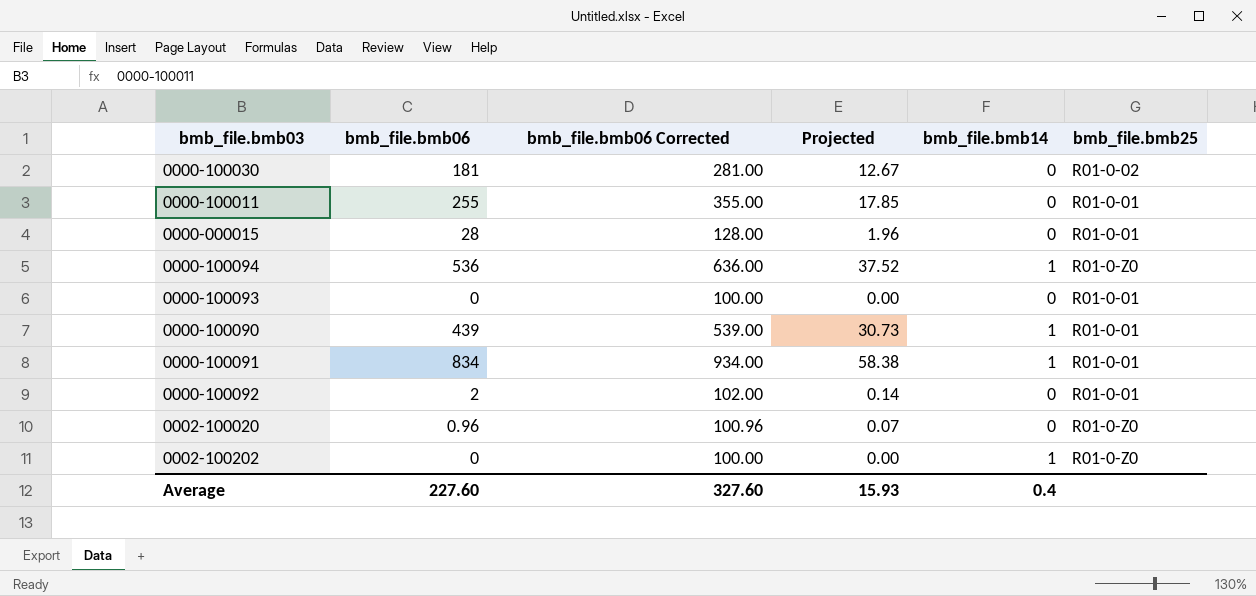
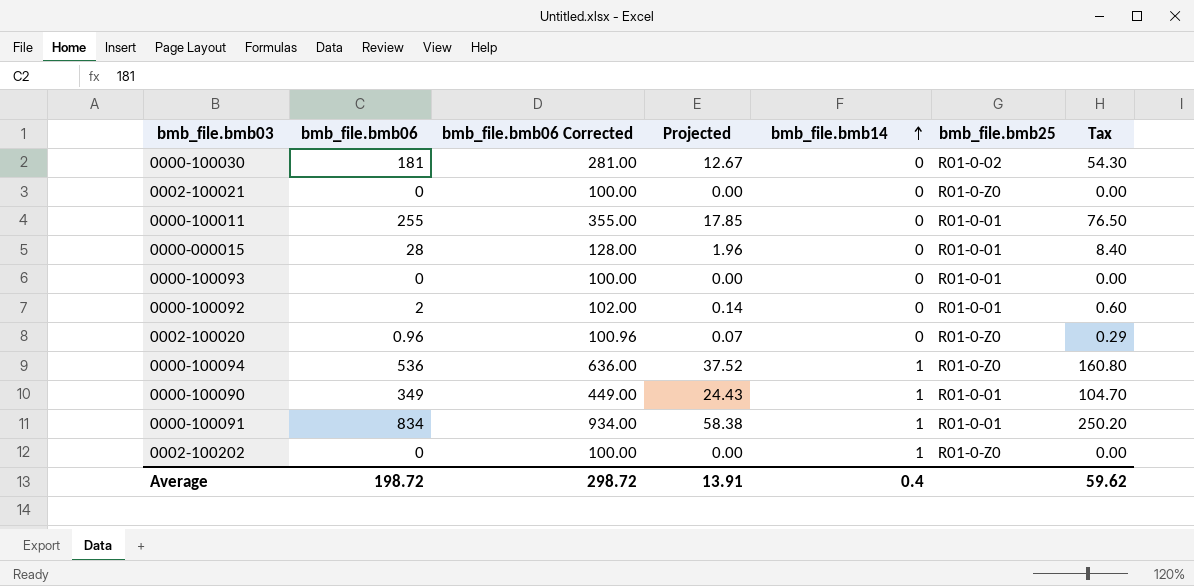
row order: none -> bmb_file.bmb14 ascending
column Tax | formula: none -> [bmb_file.bmb06] * 0.3
row 0002-100021: none -> 0 | 100.00 | 0.00 | 0 | R01-0-Z0 | 0.00
0000-100090 | bmb_file.bmb06: 439 -> 349
0000-100090 | bmb_file.bmb06 Corrected: 539.00 -> 449.00
0000-100090 | Projected: 30.73 -> 24.43
Average | bmb_file.bmb06: 227.60 -> 198.72
Average | bmb_file.bmb06 Corrected: 327.60 -> 298.72
Average | Projected: 15.93 -> 13.91

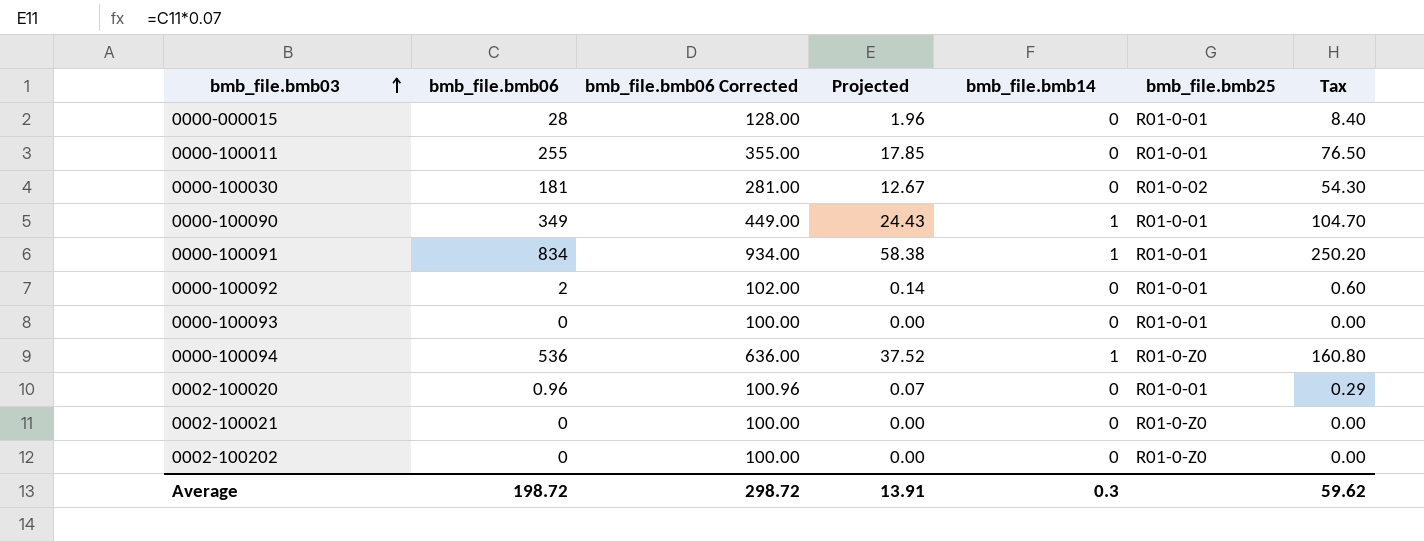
row order: bmb_file.bmb14 ascending -> bmb_file.bmb03 ascending
0002-100020 | bmb_file.bmb25: R01-0-Z0 -> R01-0-01
0002-100202 | bmb_file.bmb14: 1 -> 0
Average | bmb_file.bmb14: 0.4 -> 0.3

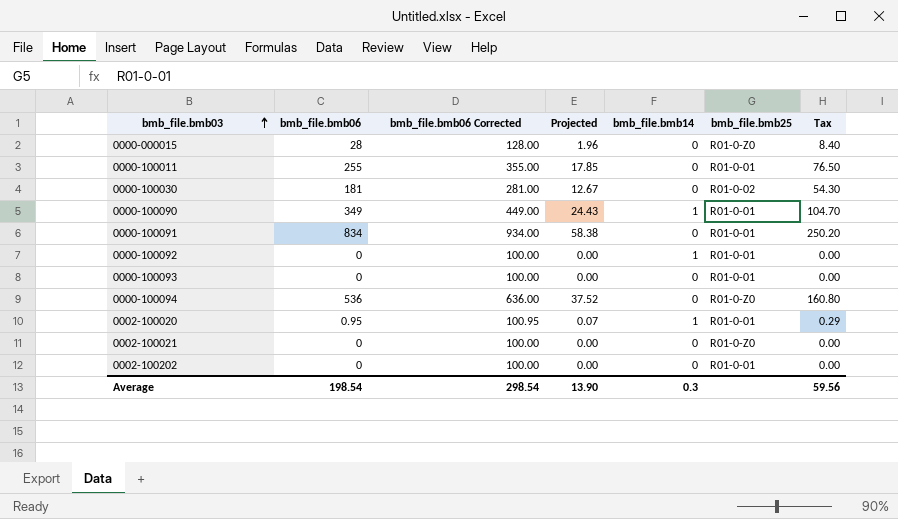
0000-000015 | bmb_file.bmb25: R01-0-01 -> R01-0-Z0
0000-100091 | bmb_file.bmb14: 1 -> 0
0000-100092 | bmb_file.bmb06: 2 -> 0
0000-100092 | bmb_file.bmb06 Corrected: 102.00 -> 100.00
0000-100092 | Projected: 0.14 -> 0.00
0000-100092 | bmb_file.bmb14: 0 -> 1
0000-100092 | Tax: 0.60 -> 0.00
0000-100094 | bmb_file.bmb14: 1 -> 0
0002-100020 | bmb_file.bmb06: 0.96 -> 0.95
0002-100020 | bmb_file.bmb06 Corrected: 100.96 -> 100.95
0002-100020 | bmb_file.bmb14: 0 -> 1
0002-100202 | bmb_file.bmb25: R01-0-Z0 -> R01-0-01
Average | bmb_file.bmb06: 198.72 -> 198.54
Average | bmb_file.bmb06 Corrected: 298.72 -> 298.54
Average | Projected: 13.91 -> 13.90
Average | Tax: 59.62 -> 59.56

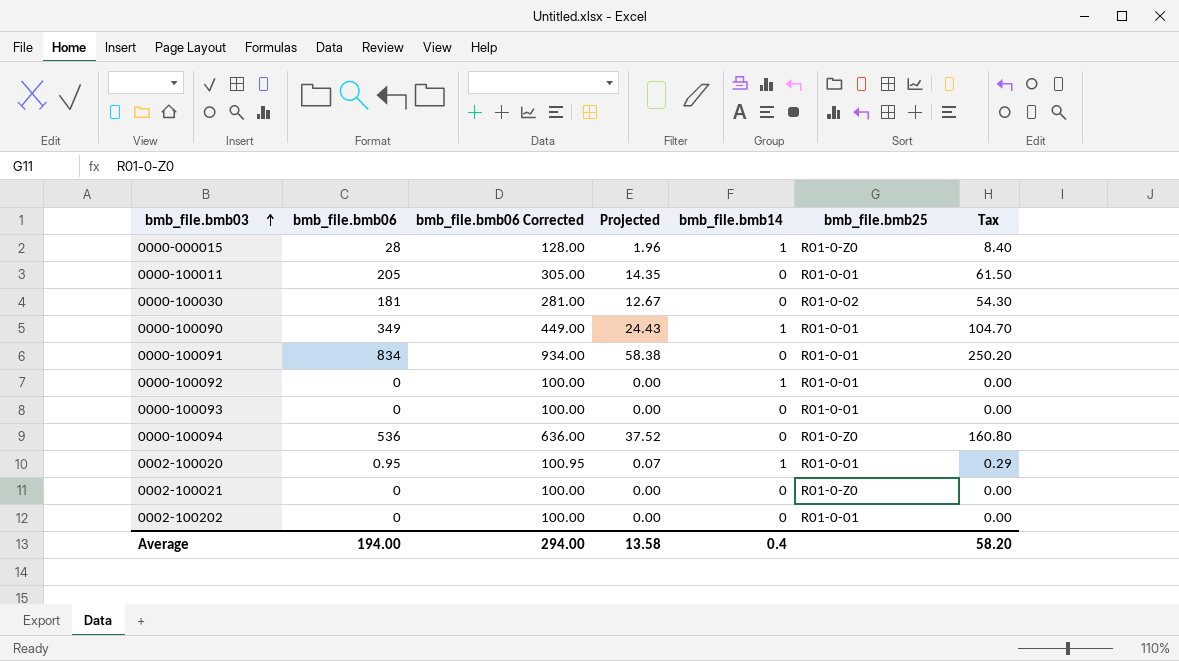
0000-000015 | bmb_file.bmb14: 0 -> 1
0000-100011 | bmb_file.bmb06: 255 -> 205
0000-100011 | bmb_file.bmb06 Corrected: 355.00 -> 305.00
0000-100011 | Projected: 17.85 -> 14.35
0000-100011 | Tax: 76.50 -> 61.50
Average | bmb_file.bmb06: 198.54 -> 194.00
Average | bmb_file.bmb06 Corrected: 298.54 -> 294.00
Average | Projected: 13.90 -> 13.58
Average | bmb_file.bmb14: 0.3 -> 0.4
Average | Tax: 59.56 -> 58.20

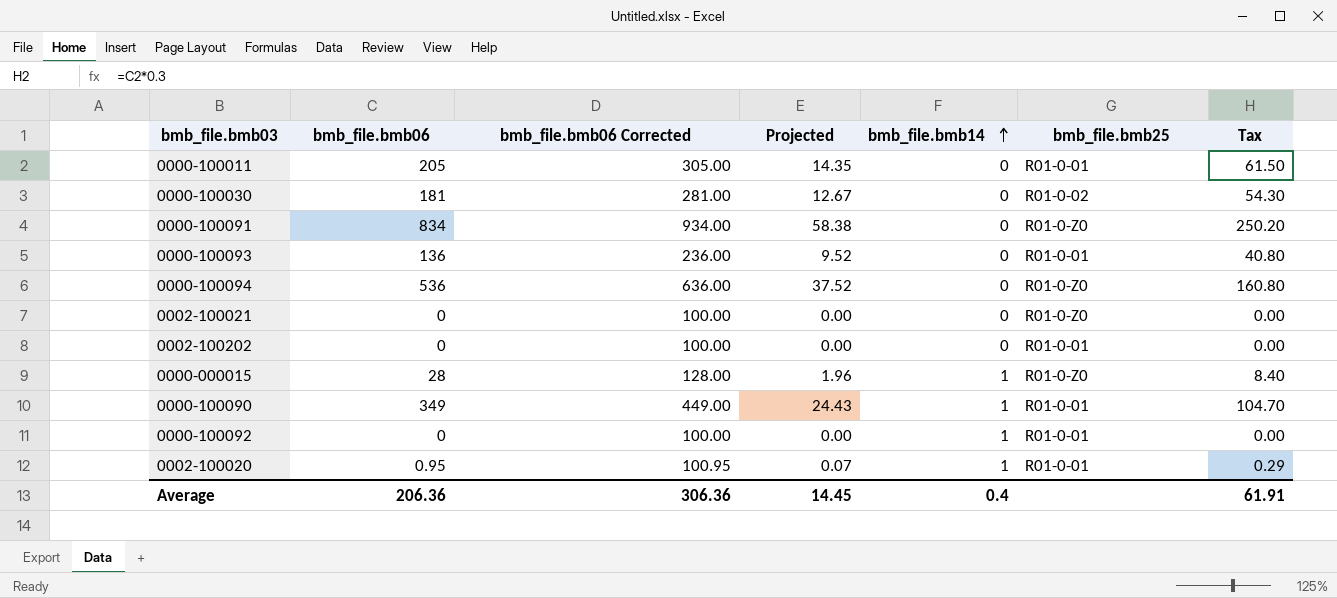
row order: bmb_file.bmb03 ascending -> bmb_file.bmb14 ascending
0000-100091 | bmb_file.bmb25: R01-0-01 -> R01-0-Z0
0000-100093 | bmb_file.bmb06: 0 -> 136
0000-100093 | bmb_file.bmb06 Corrected: 100.00 -> 236.00
0000-100093 | Projected: 0.00 -> 9.52
0000-100093 | Tax: 0.00 -> 40.80
Average | bmb_file.bmb06: 194.00 -> 206.36
Average | bmb_file.bmb06 Corrected: 294.00 -> 306.36
Average | Projected: 13.58 -> 14.45
Average | Tax: 58.20 -> 61.91

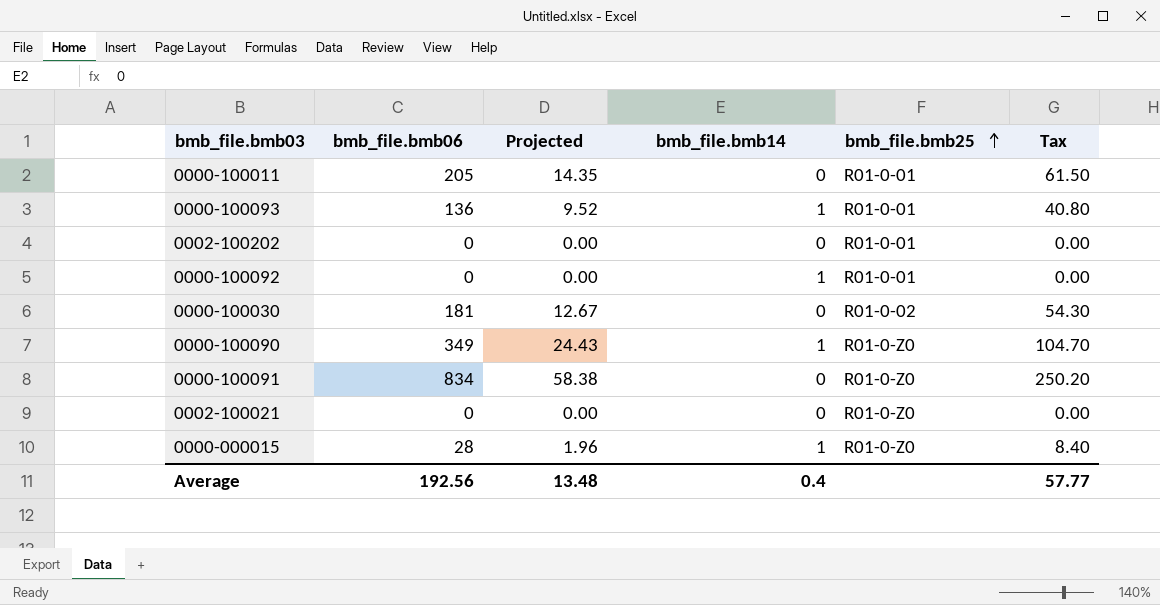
row order: bmb_file.bmb14 ascending -> bmb_file.bmb25 ascending
column bmb_file.bmb06 Corrected | formula: [bmb_file.bmb06] + 100 -> none
row 0000-100094: 536 | 636.00 | 37.52 | 0 | R01-0-Z0 | 160.80 -> none
row 0002-100020: 0.95 | 100.95 | 0.07 | 1 | R01-0-01 | 0.29 -> none
0000-100093 | bmb_file.bmb14: 0 -> 1
0000-100090 | bmb_file.bmb25: R01-0-01 -> R01-0-Z0
Average | bmb_file.bmb06: 206.36 -> 192.56
Average | Projected: 14.45 -> 13.48
Average | Tax: 61.91 -> 57.77

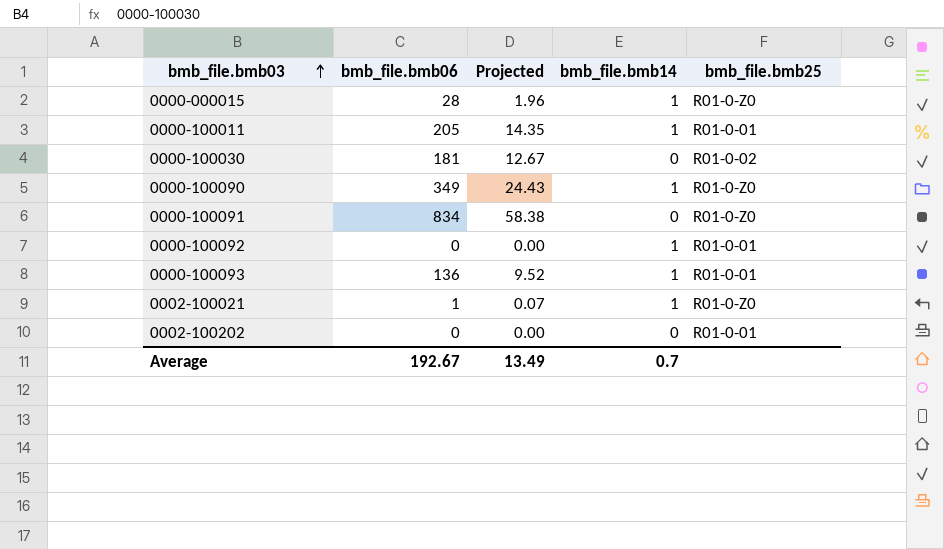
row order: bmb_file.bmb25 ascending -> bmb_file.bmb03 ascending
column Tax | formula: [bmb_file.bmb06] * 0.3 -> none
0000-100011 | bmb_file.bmb14: 0 -> 1
0002-100021 | bmb_file.bmb06: 0 -> 1
0002-100021 | Projected: 0.00 -> 0.07
0002-100021 | bmb_file.bmb14: 0 -> 1
Average | bmb_file.bmb06: 192.56 -> 192.67
Average | Projected: 13.48 -> 13.49
Average | bmb_file.bmb14: 0.4 -> 0.7

